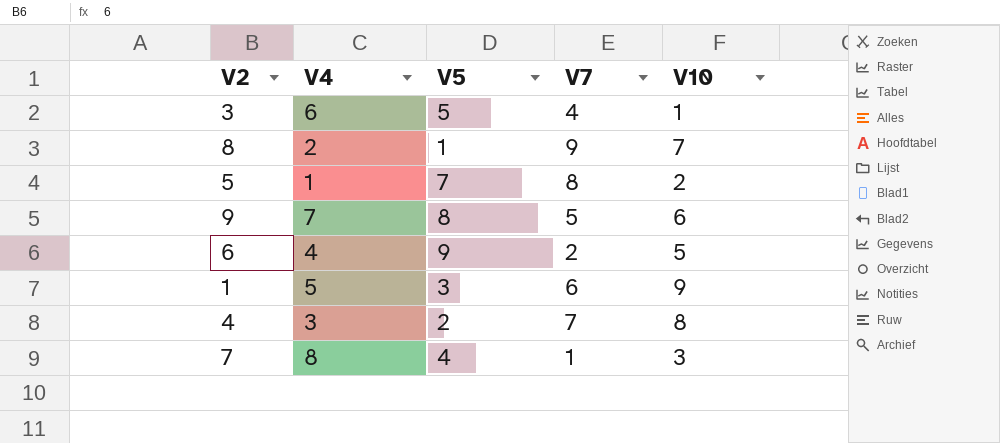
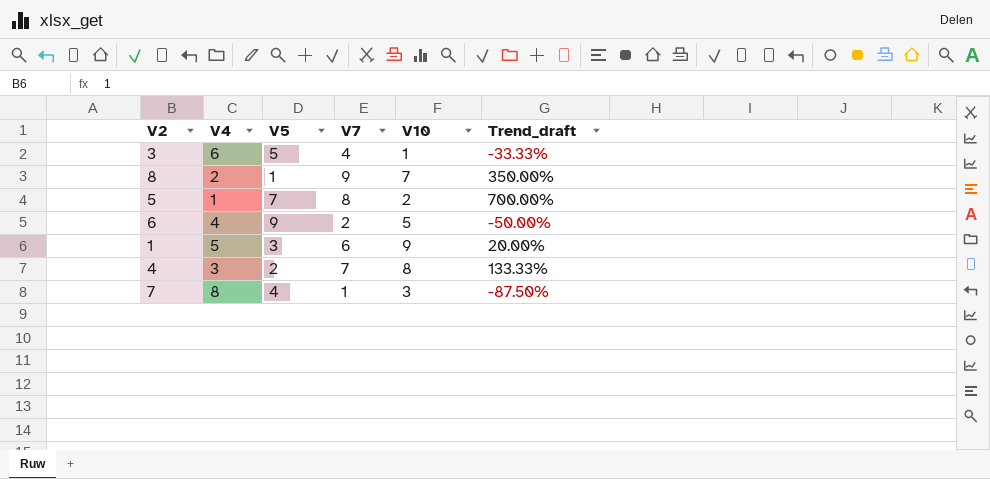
column Trend_draft | formula: none -> ([V7] - [V4]) / [V4]
row 9: 7 | 8 | 5 | 6 -> none

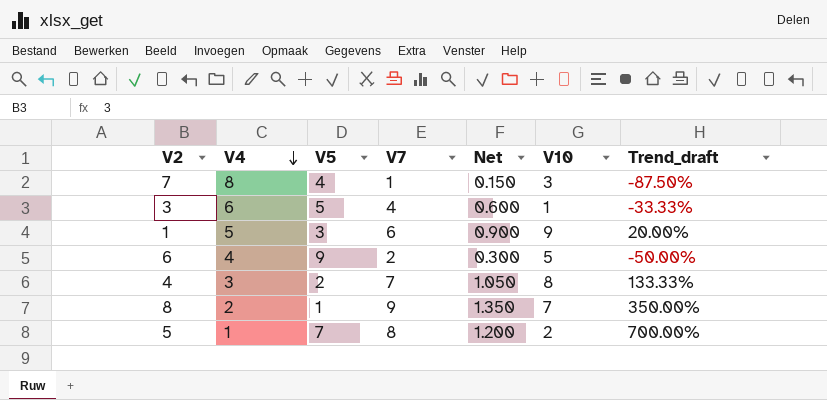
row order: none -> V4 descending
column Net | formula: none -> [V7] * 0.15

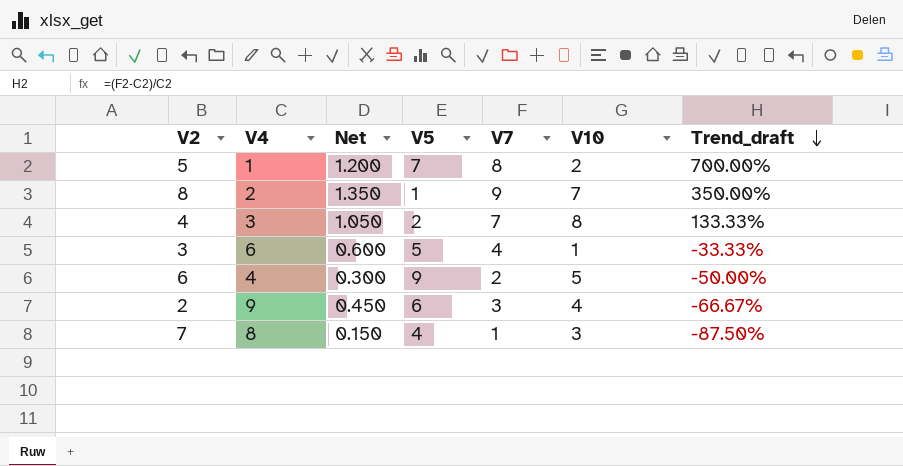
row order: V4 descending -> Trend_draft descending
column Net | position: 5 -> 3
row 1: 5 | 3 | 6 | 0.900 | 9 | 20.00% -> none
row 2: none -> 9 | 0.450 | 6 | 3 | 4 | -66.67%

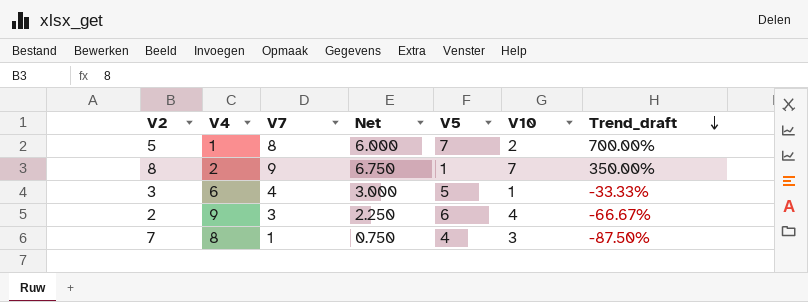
column V7 | position: 5 -> 3
column Net | formula: [V7] * 0.15 -> [V7] * 0.75
row 4: 3 | 1.050 | 2 | 7 | 8 | 133.33% -> none
row 6: 4 | 0.300 | 9 | 2 | 5 | -50.00% -> none

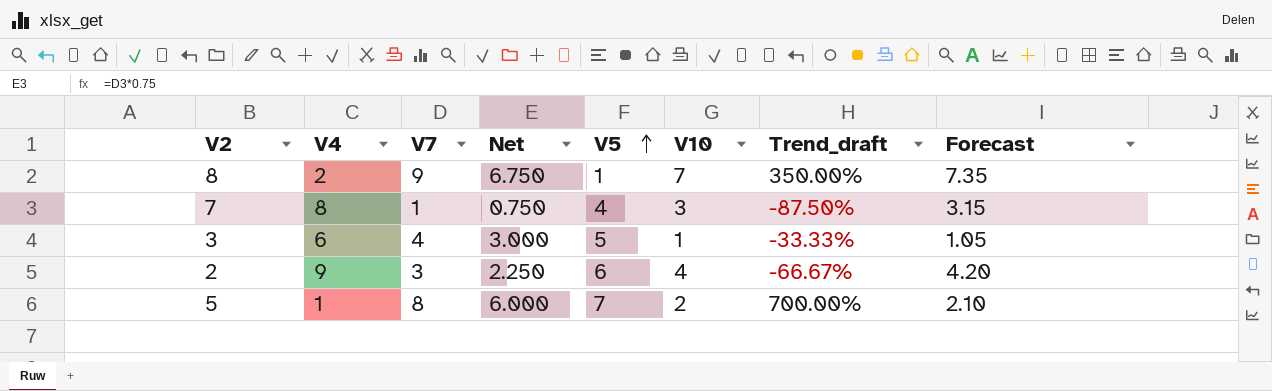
row order: Trend_draft descending -> V5 ascending
column Forecast | formula: none -> [V10] * 1.05

